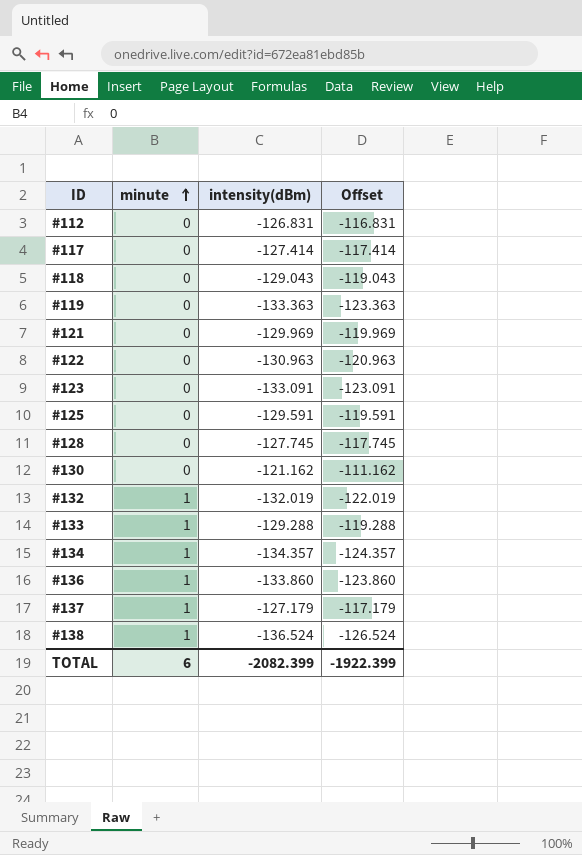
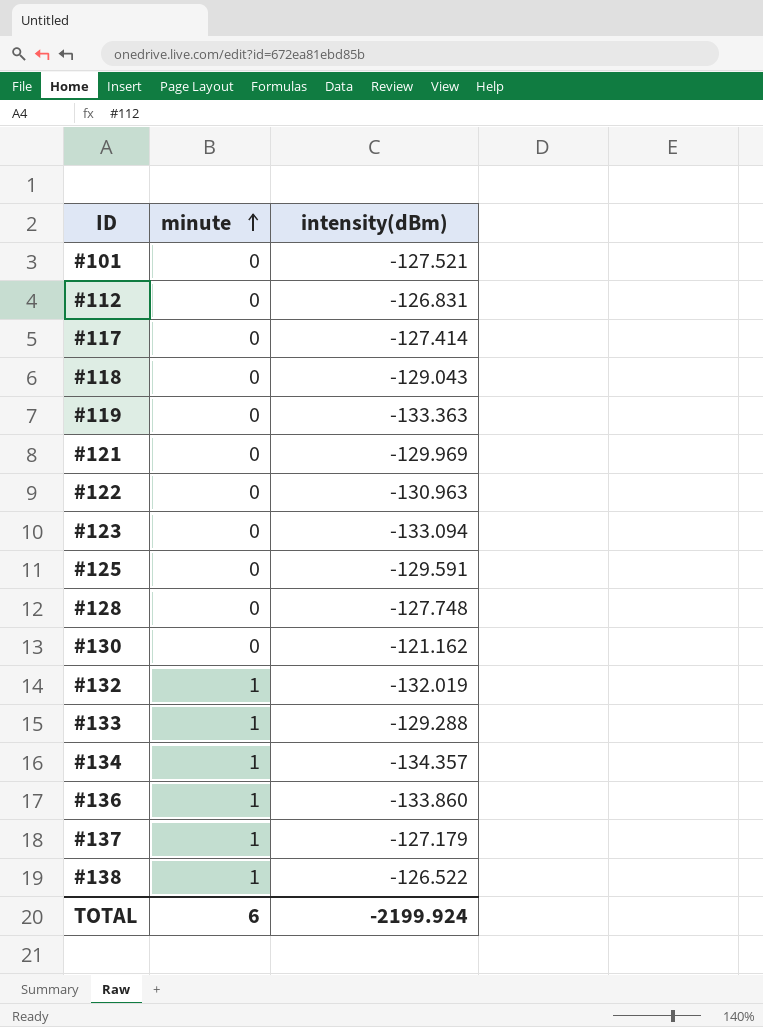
column Offset | formula: [intensity(dBm)] + 10 -> none
row #101: none -> 0 | -127.521
#123 | intensity(dBm): -133.091 -> -133.094
#128 | intensity(dBm): -127.745 -> -127.748
#138 | intensity(dBm): -136.524 -> -126.522
TOTAL | intensity(dBm): -2082.399 -> -2199.924

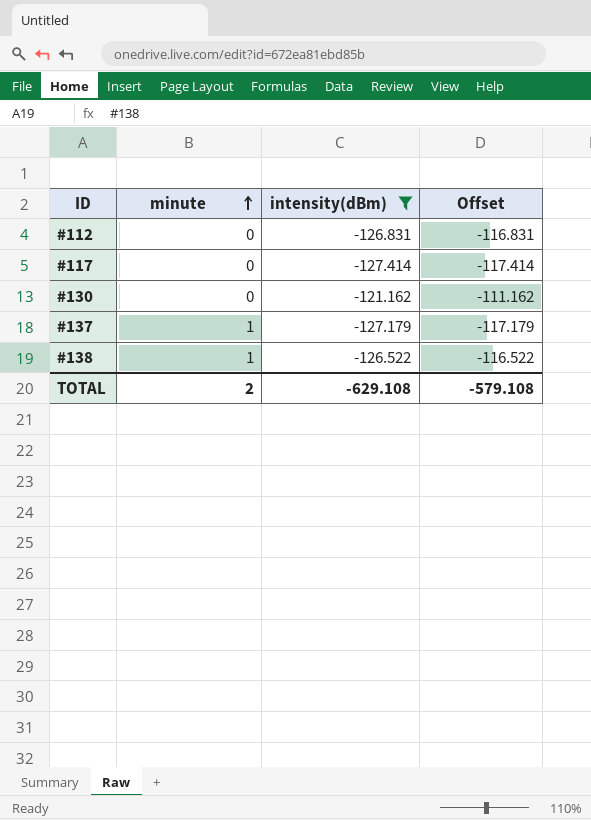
filter: none -> intensity(dBm) >= -127.414
column Offset | formula: none -> [intensity(dBm)] + 10
TOTAL | minute: 6 -> 2
TOTAL | intensity(dBm): -2199.924 -> -629.108

